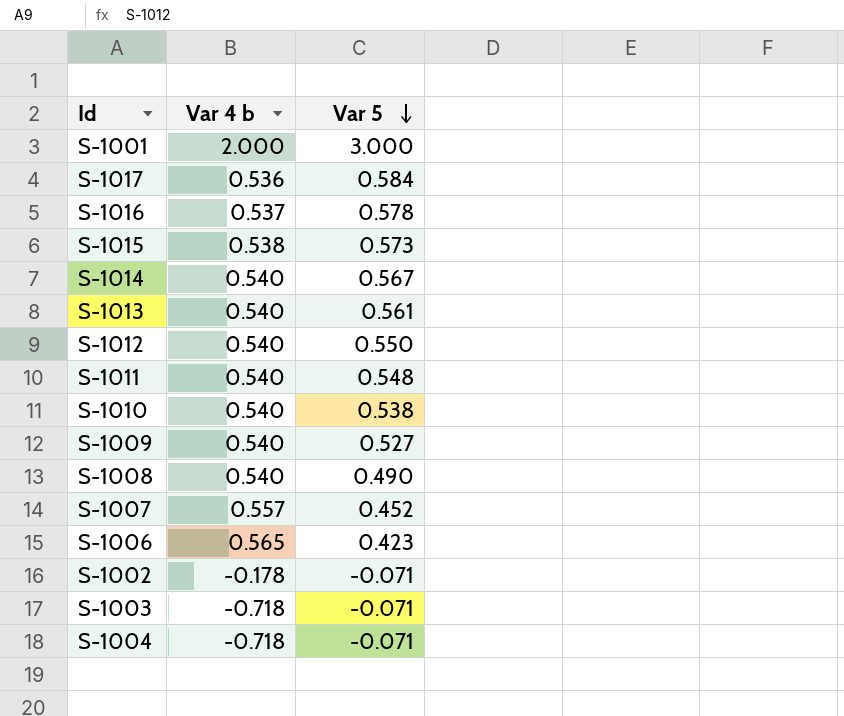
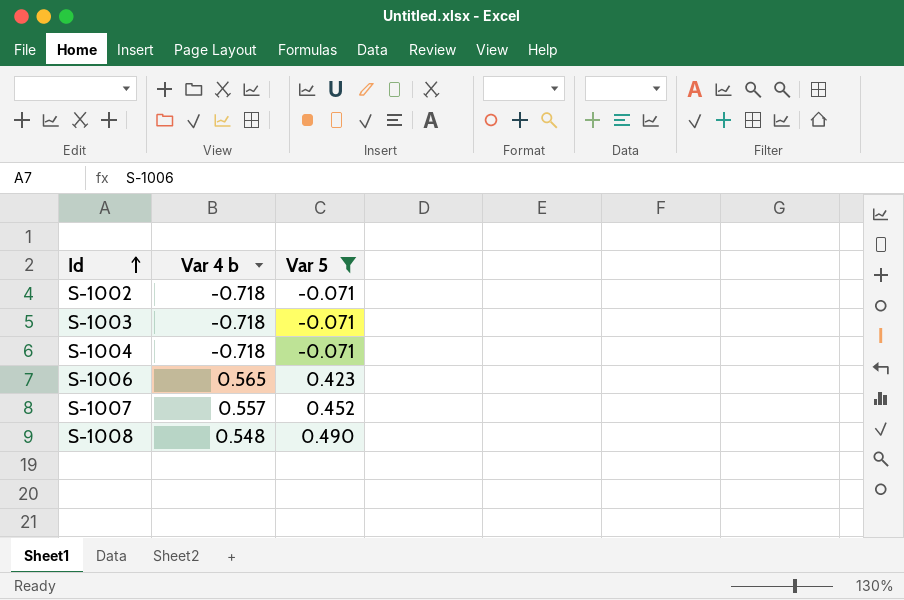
filter: none -> Var 5 <= 0.490
row order: Var 5 descending -> Id ascending
S-1002 | Var 4 b: -0.178 -> -0.718
S-1008 | Var 4 b: 0.540 -> 0.548

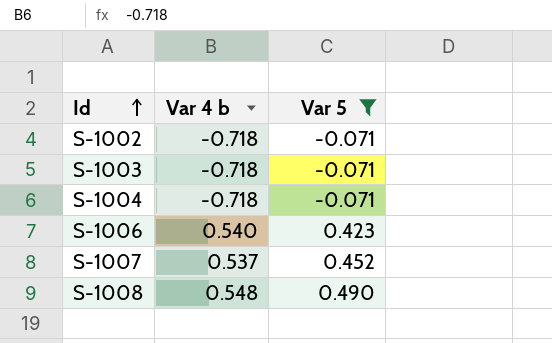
S-1006 | Var 4 b: 0.565 -> 0.540
S-1007 | Var 4 b: 0.557 -> 0.537

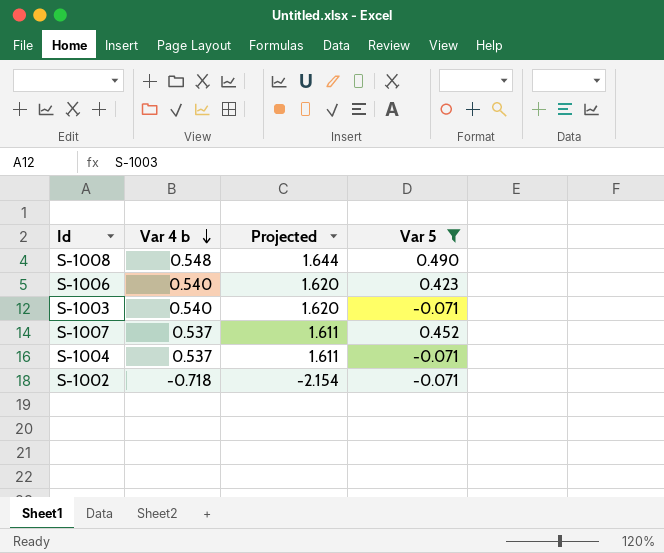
row order: Id ascending -> Var 4 b descending
column Projected | formula: none -> [Var 4 b] * 3
S-1003 | Var 4 b: -0.718 -> 0.540
S-1004 | Var 4 b: -0.718 -> 0.537

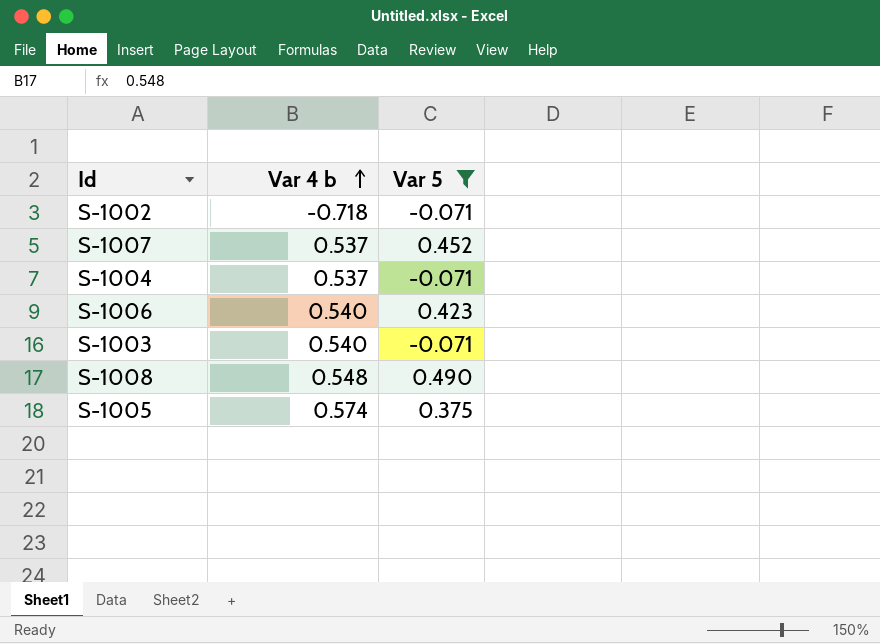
row order: Var 4 b descending -> Var 4 b ascending
column Projected | formula: [Var 4 b] * 3 -> none
row S-1005: none -> 0.574 | 0.375

